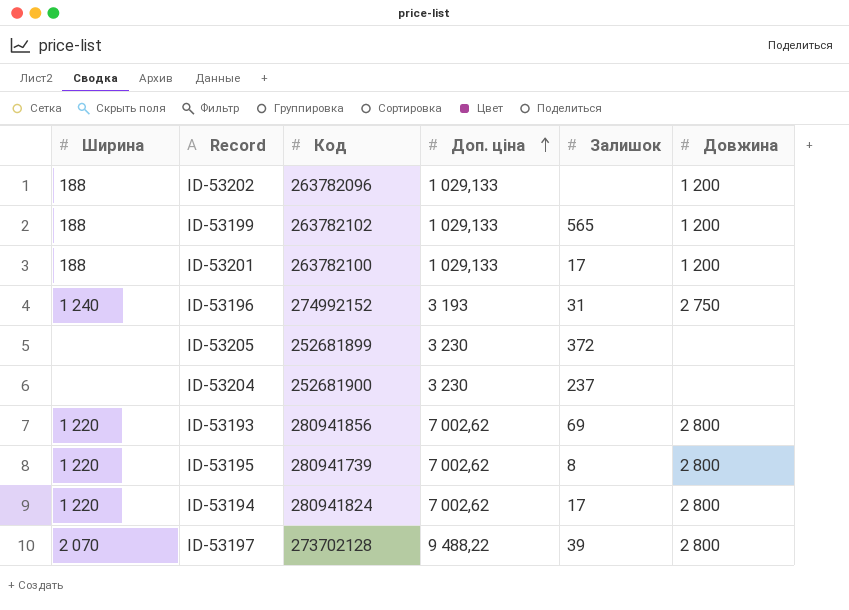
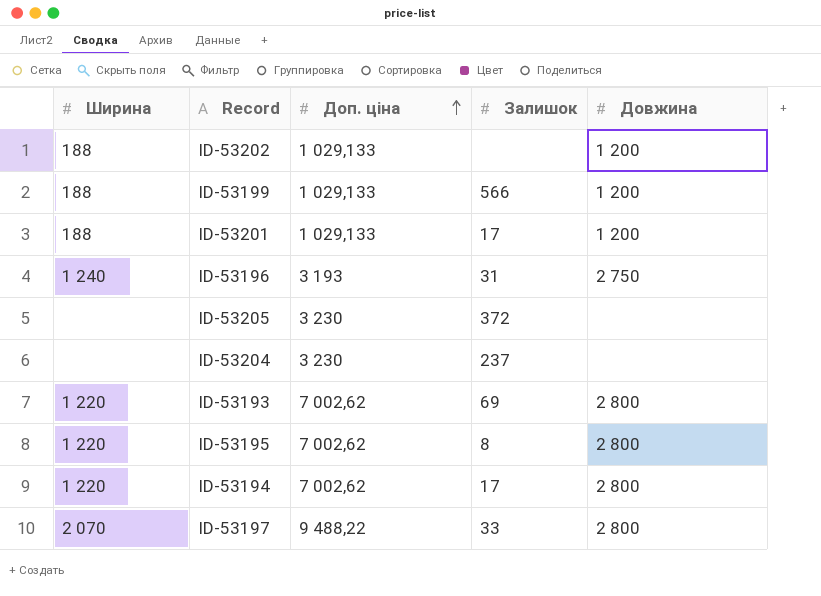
column Код | position: 3 -> none
ID-53199 | Залишок: 565 -> 566
ID-53197 | Залишок: 39 -> 33

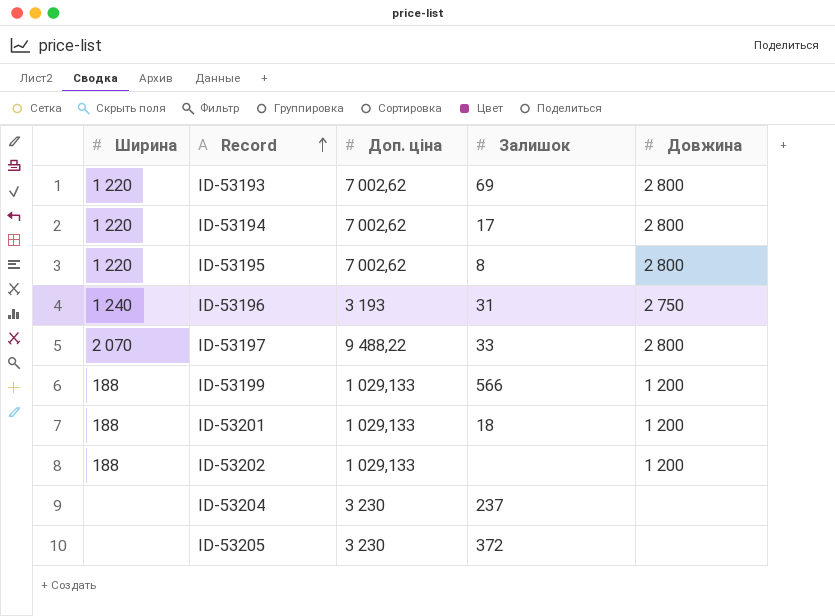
row order: Доп. ціна ascending -> Record ascending
ID-53201 | Залишок: 17 -> 18

